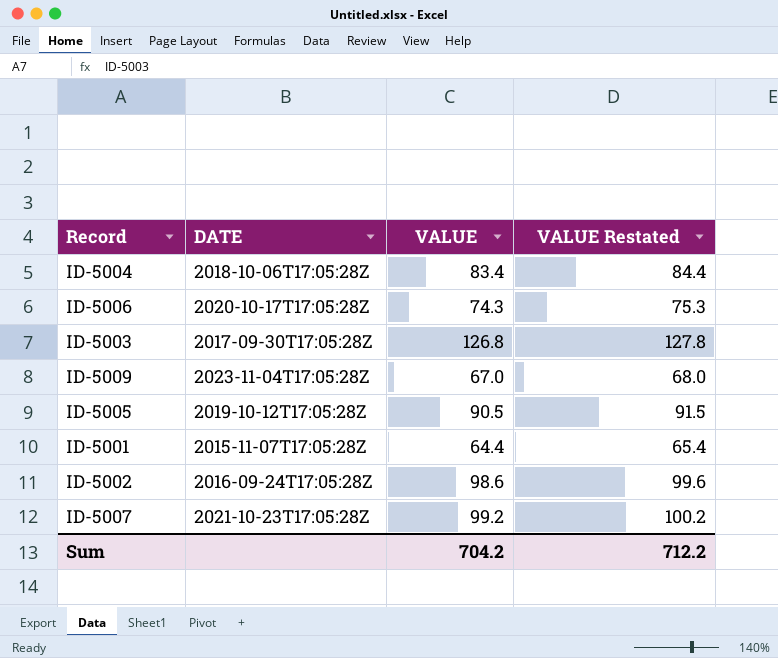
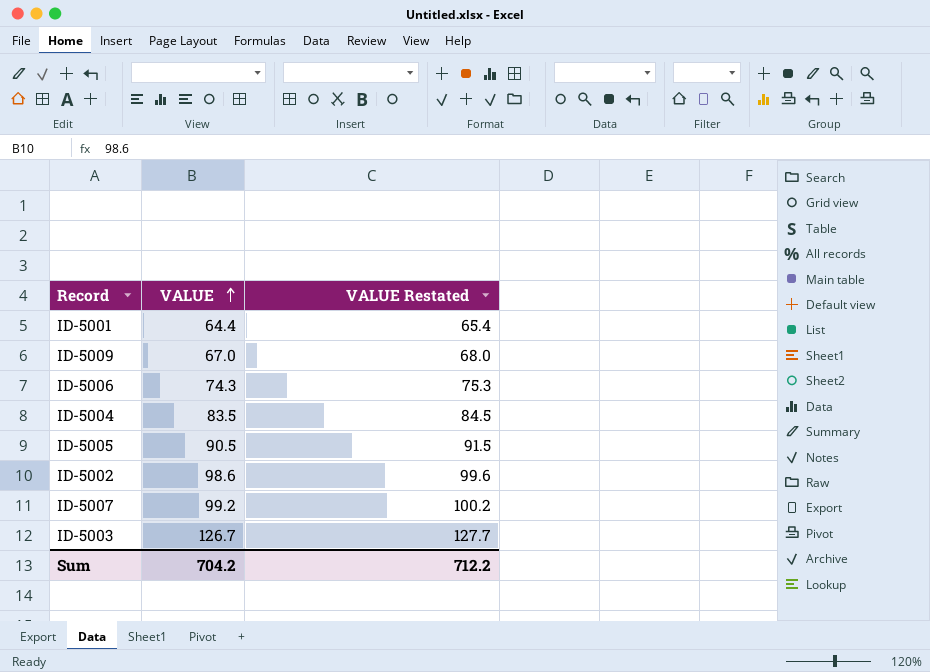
row order: none -> VALUE ascending
column DATE | position: 2 -> none
ID-5004 | VALUE: 83.4 -> 83.5
ID-5004 | VALUE Restated: 84.4 -> 84.5
ID-5003 | VALUE: 126.8 -> 126.7
ID-5003 | VALUE Restated: 127.8 -> 127.7

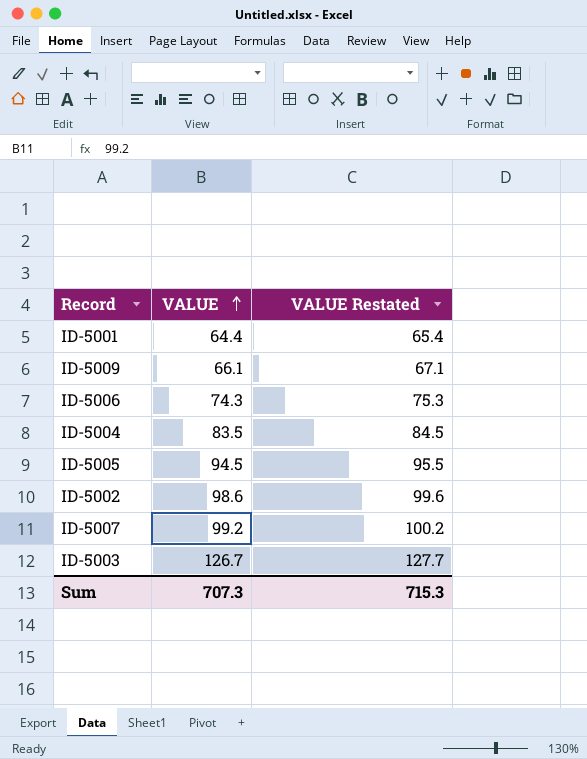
ID-5009 | VALUE: 67.0 -> 66.1
ID-5009 | VALUE Restated: 68.0 -> 67.1
ID-5005 | VALUE: 90.5 -> 94.5
ID-5005 | VALUE Restated: 91.5 -> 95.5
Sum | VALUE: 704.2 -> 707.3
Sum | VALUE Restated: 712.2 -> 715.3

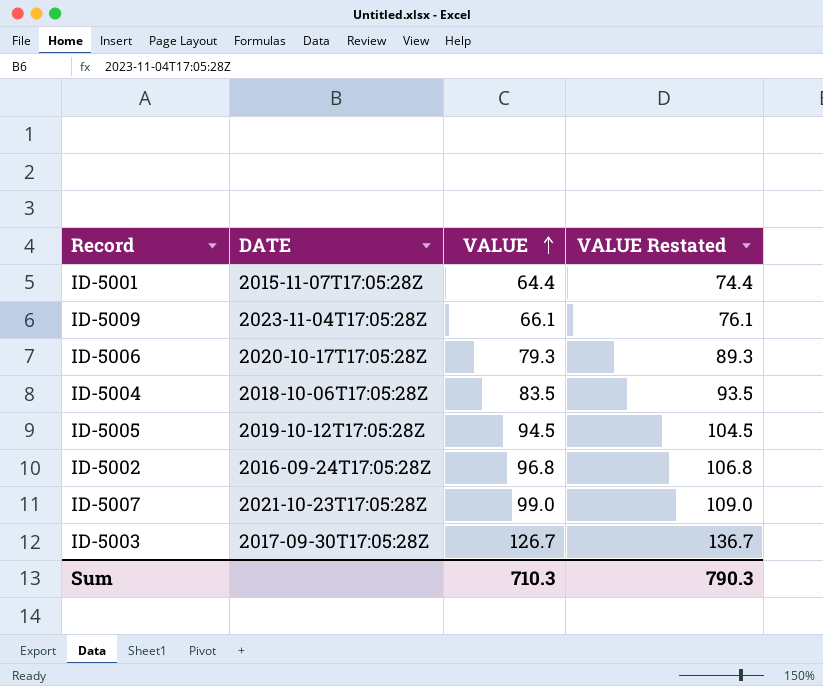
column DATE | position: none -> 2
column VALUE Restated | formula: [VALUE] + 1 -> [VALUE] + 10
ID-5006 | VALUE: 74.3 -> 79.3
ID-5002 | VALUE: 98.6 -> 96.8
ID-5007 | VALUE: 99.2 -> 99.0
Sum | VALUE: 707.3 -> 710.3
Sum | VALUE Restated: 715.3 -> 790.3

